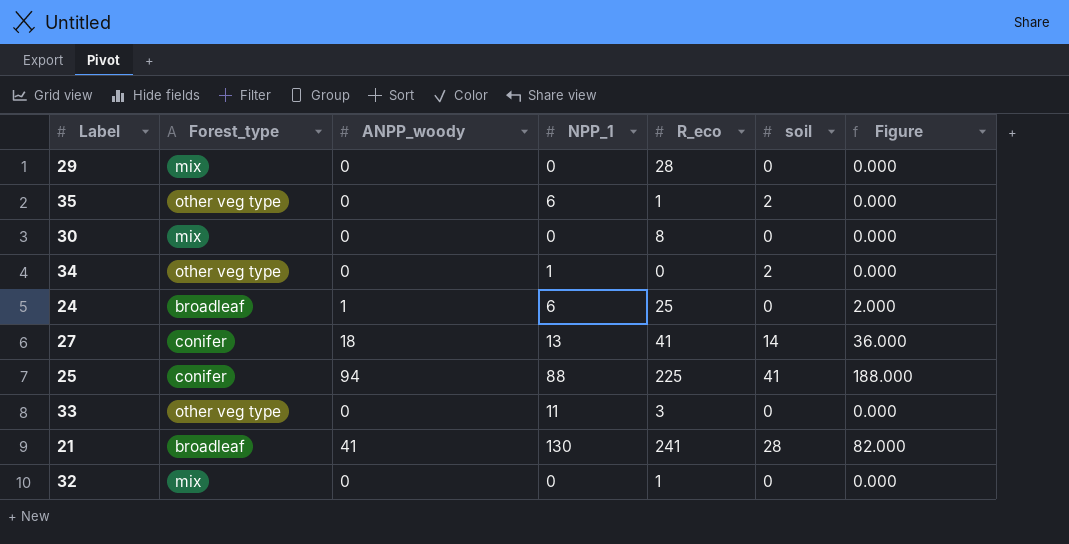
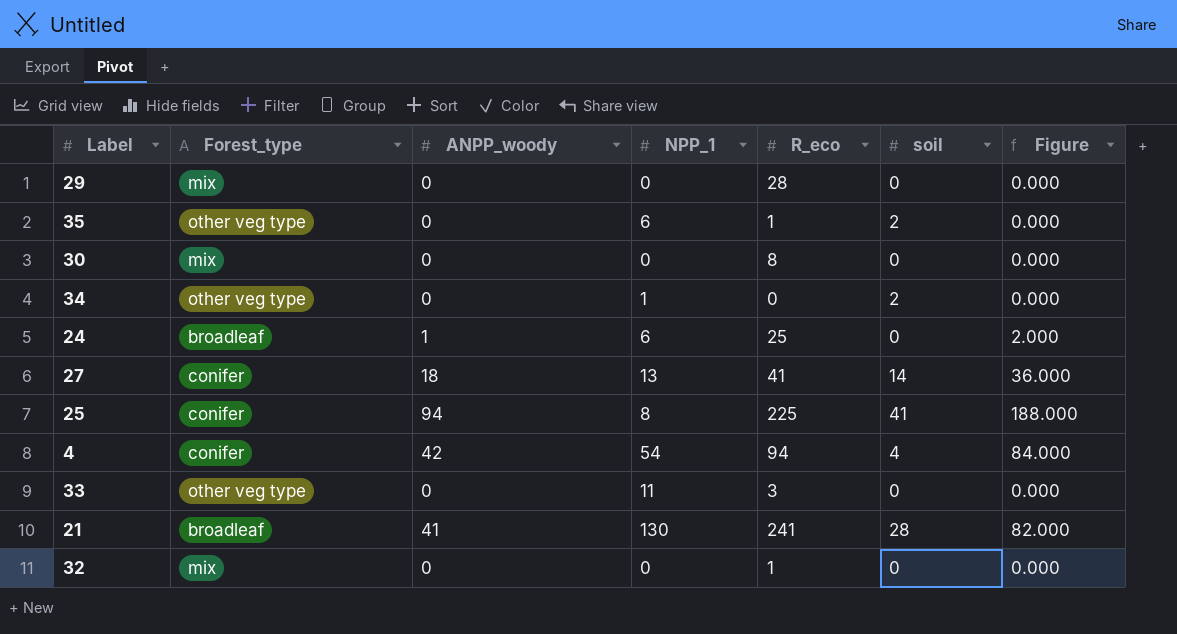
25 | NPP_1: 88 -> 8
row 4: none -> conifer | 42 | 54 | 94 | 4 | 84.000

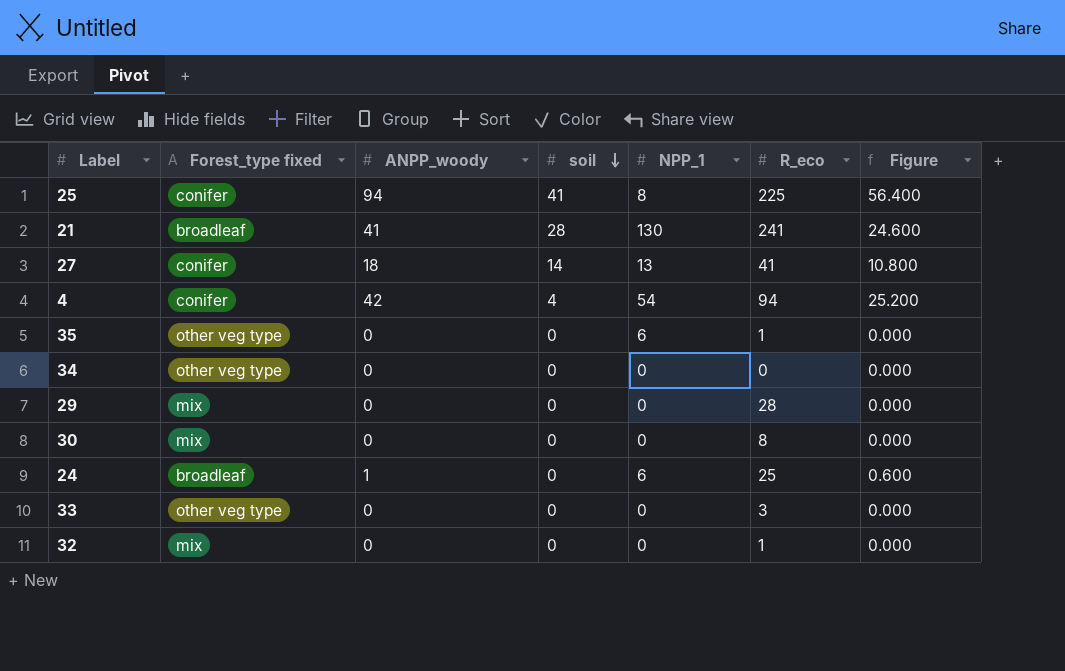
row order: none -> soil descending
column name: Forest_type -> Forest_type fixed
column soil | position: 6 -> 4
column Figure | formula: [ANPP_woody] * 2 -> [ANPP_woody] * 0.6
35 | soil: 2 -> 0
34 | soil: 2 -> 0
34 | NPP_1: 1 -> 0
33 | NPP_1: 11 -> 0

